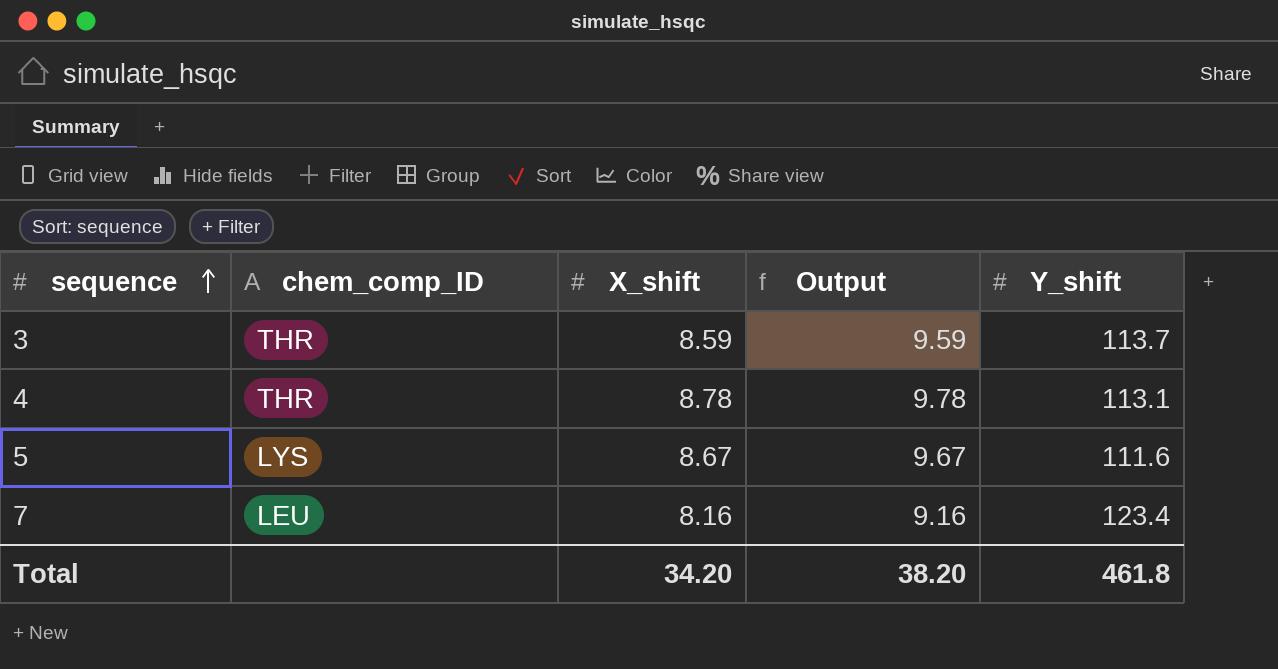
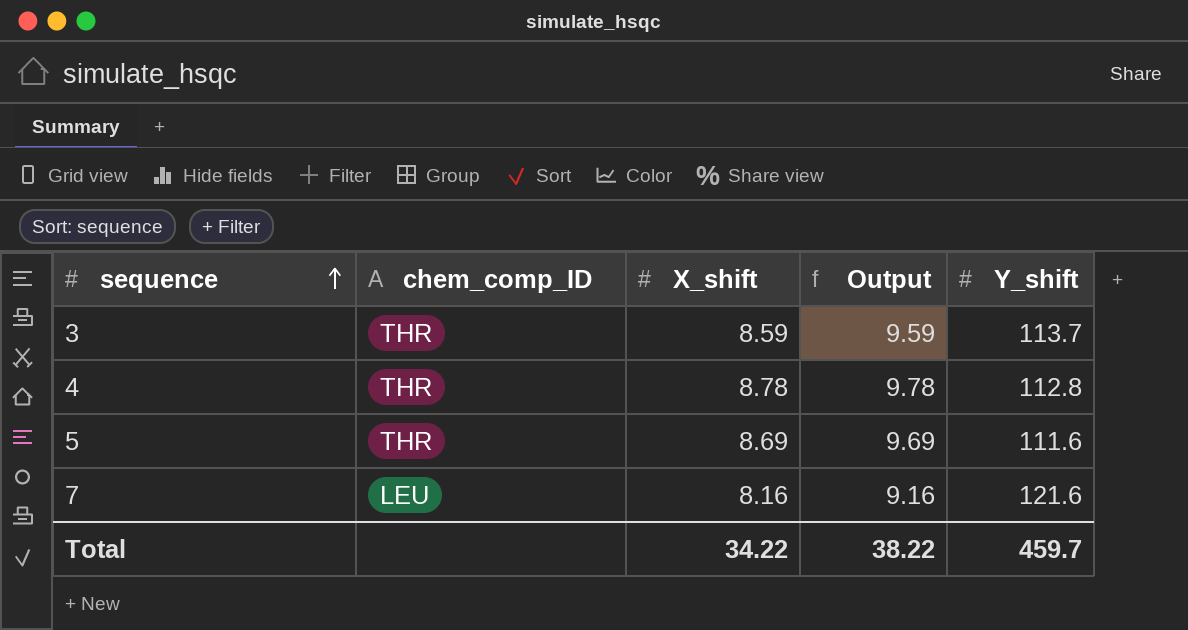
4 | Y_shift: 113.1 -> 112.8
5 | chem_comp_ID: LYS -> THR
5 | X_shift: 8.67 -> 8.69
5 | Output: 9.67 -> 9.69
7 | Y_shift: 123.4 -> 121.6
Total | X_shift: 34.20 -> 34.22
Total | Output: 38.20 -> 38.22
Total | Y_shift: 461.8 -> 459.7

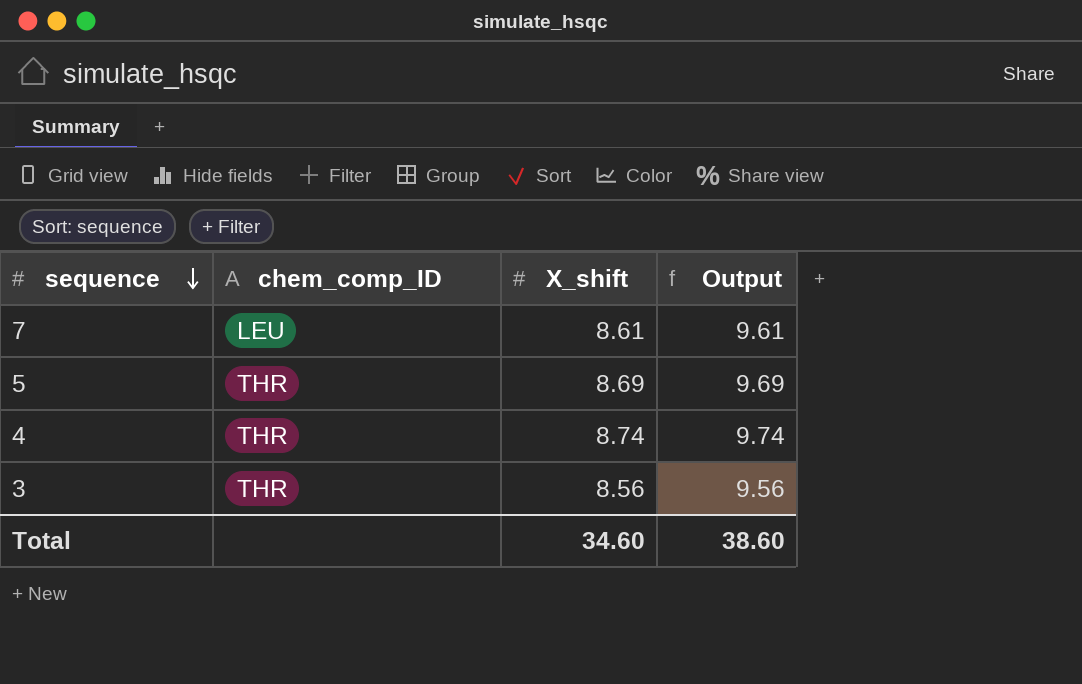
row order: sequence ascending -> sequence descending
column Y_shift | position: 5 -> none
7 | X_shift: 8.16 -> 8.61
7 | Output: 9.16 -> 9.61
4 | X_shift: 8.78 -> 8.74
4 | Output: 9.78 -> 9.74
3 | X_shift: 8.59 -> 8.56
3 | Output: 9.59 -> 9.56
Total | X_shift: 34.22 -> 34.60
Total | Output: 38.22 -> 38.60

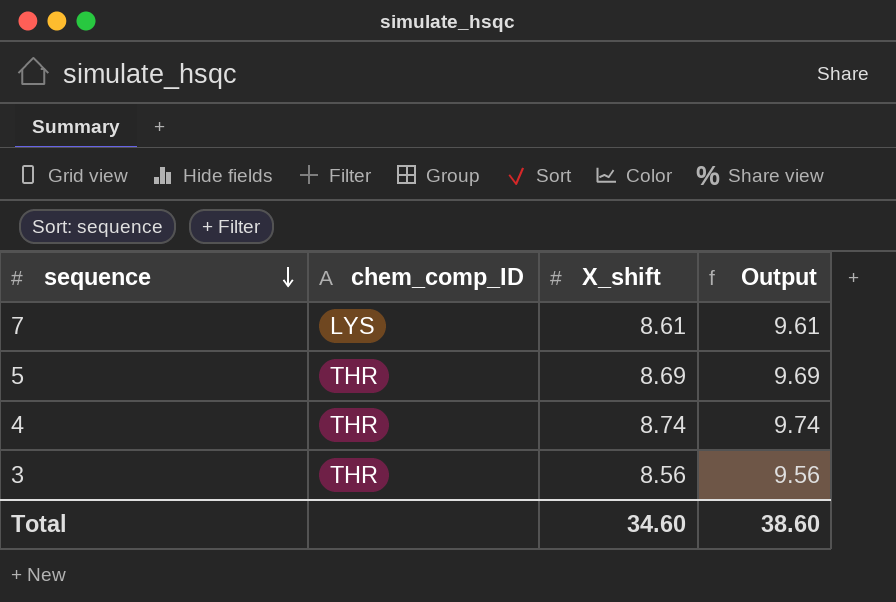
7 | chem_comp_ID: LEU -> LYS

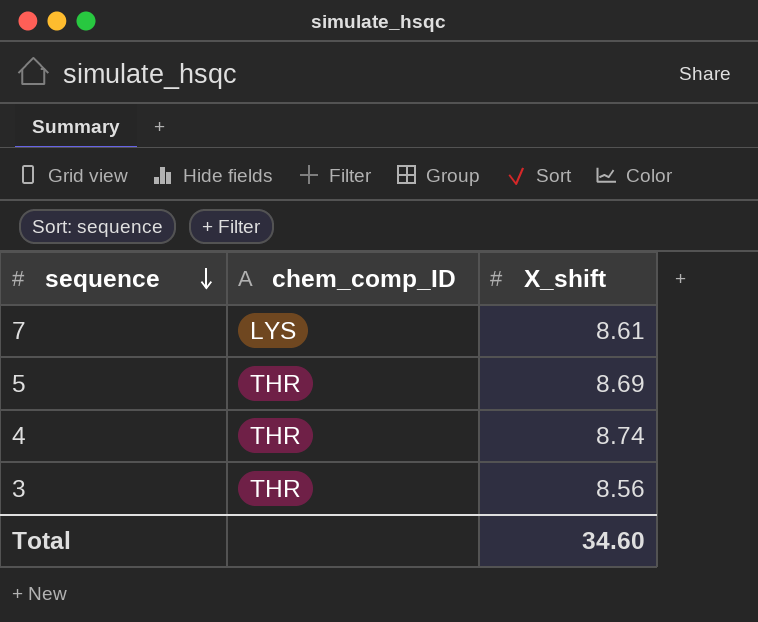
column Output | formula: [X_shift] + 1 -> none

